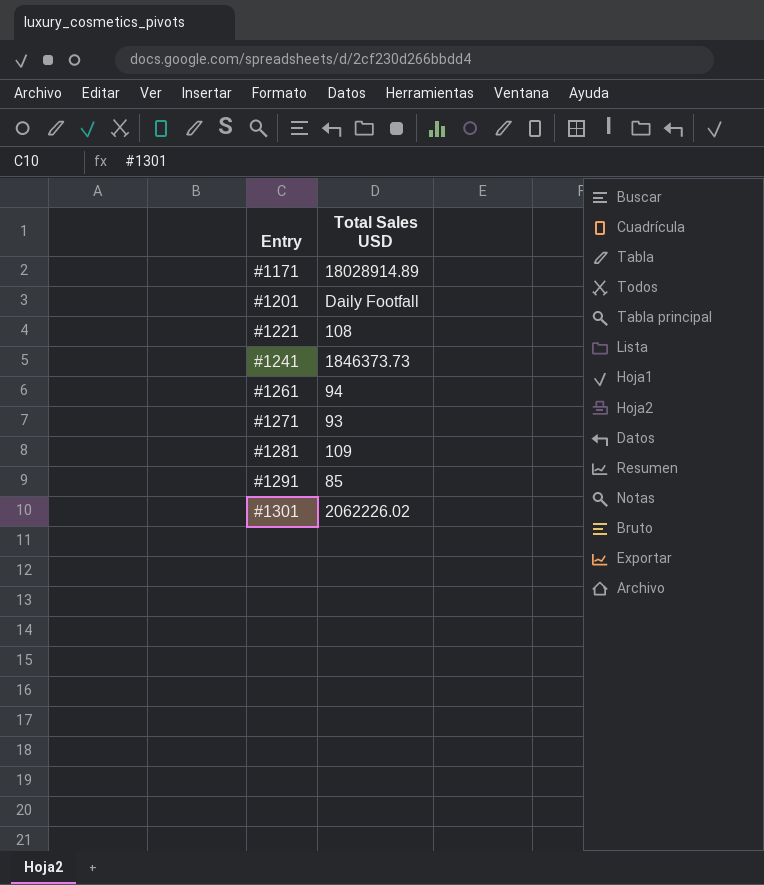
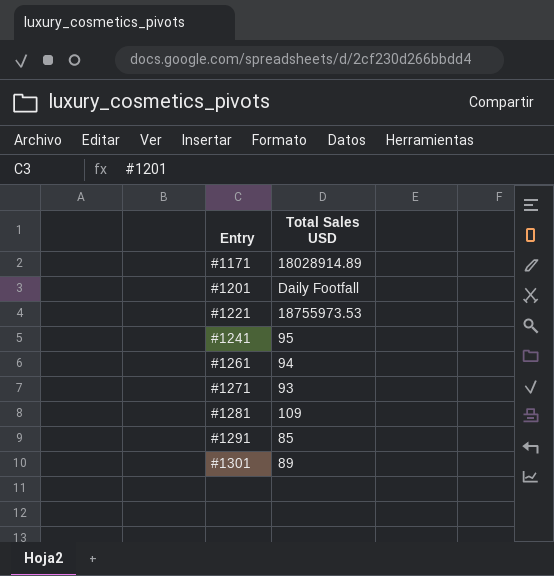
#1221 | Total Sales USD: 108 -> 18755973.53
#1241 | Total Sales USD: 1846373.73 -> 95
#1301 | Total Sales USD: 2062226.02 -> 89

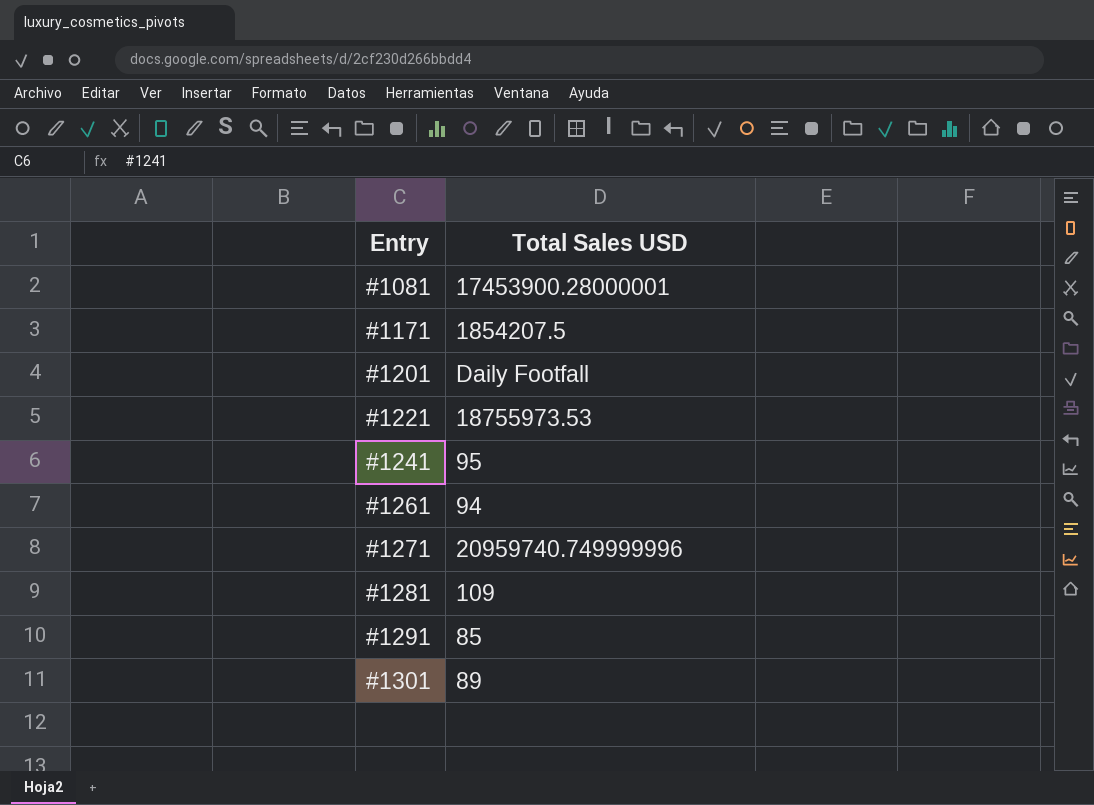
row #1081: none -> 17453900.28000001
#1171 | Total Sales USD: 18028914.89 -> 1854207.5
#1271 | Total Sales USD: 93 -> 20959740.749999996

